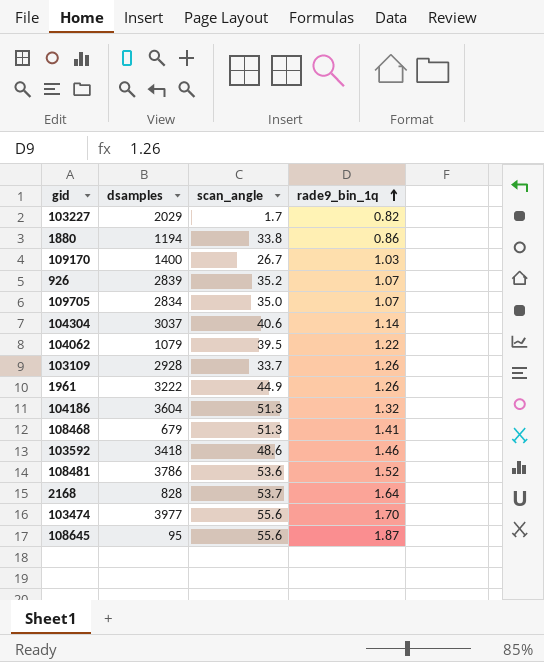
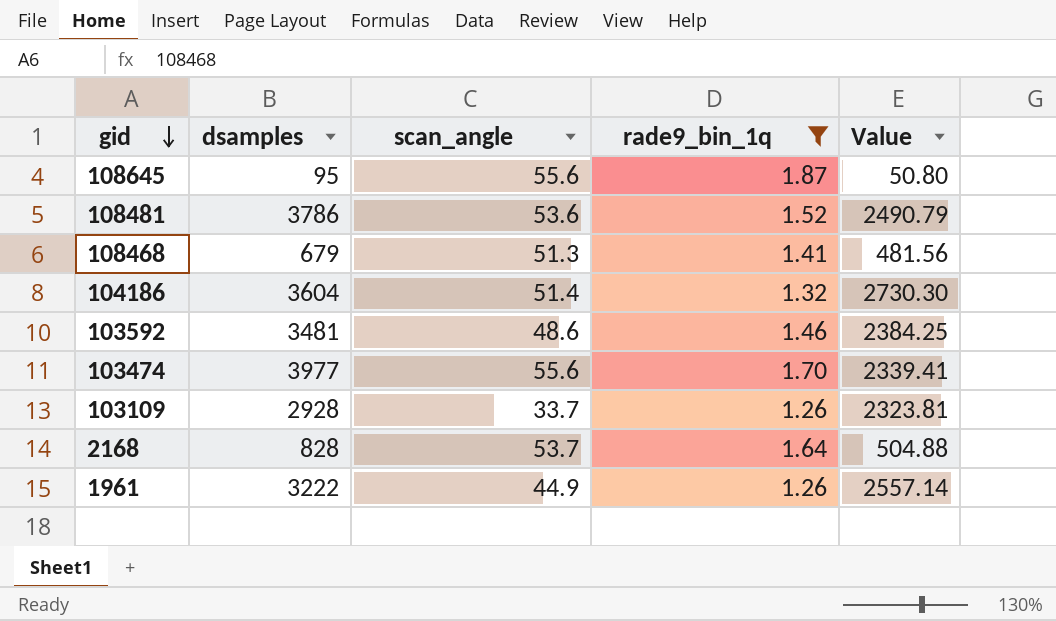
filter: none -> rade9_bin_1q >= 1.26
row order: rade9_bin_1q ascending -> gid descending
column Value | formula: none -> [dsamples] / [rade9_bin_1q]
104186 | scan_angle: 51.3 -> 51.4
103592 | dsamples: 3418 -> 3481

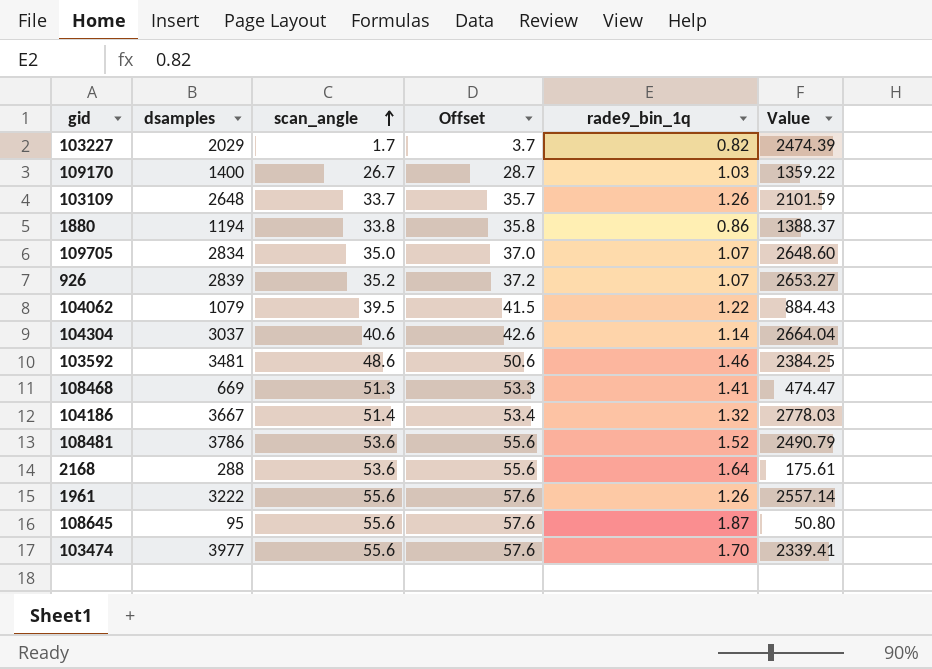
filter: rade9_bin_1q >= 1.26 -> none
row order: gid descending -> scan_angle ascending
column Offset | formula: none -> [scan_angle] + 2
103109 | dsamples: 2928 -> 2648
103109 | Value: 2323.81 -> 2101.59
108468 | dsamples: 679 -> 669
108468 | Value: 481.56 -> 474.47
104186 | dsamples: 3604 -> 3667
104186 | Value: 2730.30 -> 2778.03
2168 | dsamples: 828 -> 288
2168 | scan_angle: 53.7 -> 53.6
2168 | Value: 504.88 -> 175.61
1961 | scan_angle: 44.9 -> 55.6

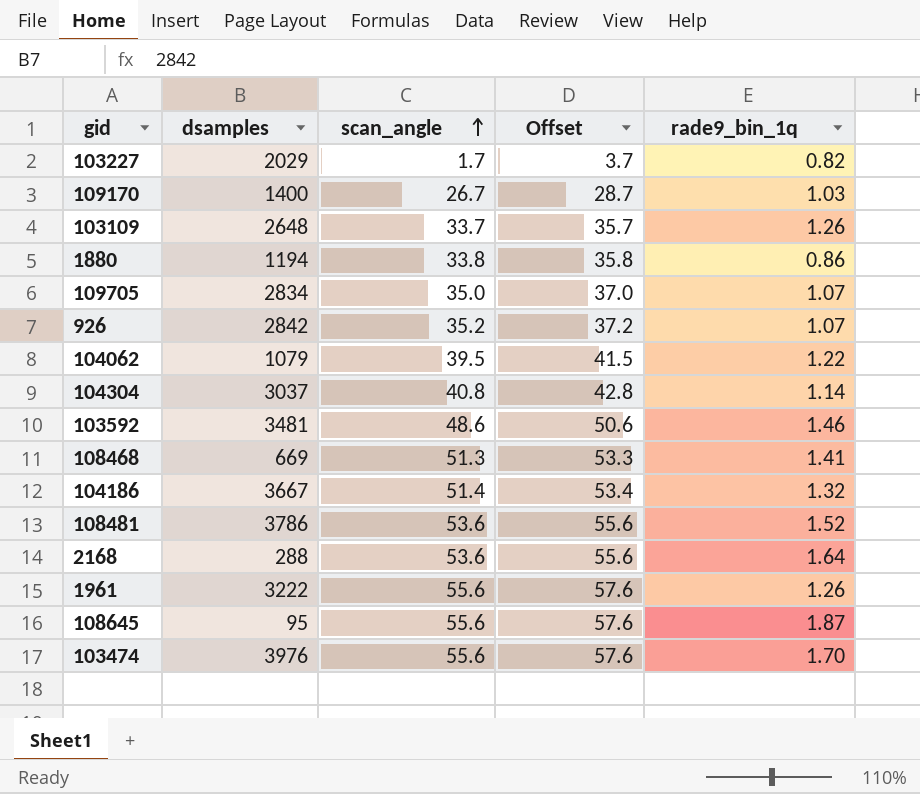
column Value | formula: [dsamples] / [rade9_bin_1q] -> none
926 | dsamples: 2839 -> 2842
104304 | scan_angle: 40.6 -> 40.8
104304 | Offset: 42.6 -> 42.8
103474 | dsamples: 3977 -> 3976

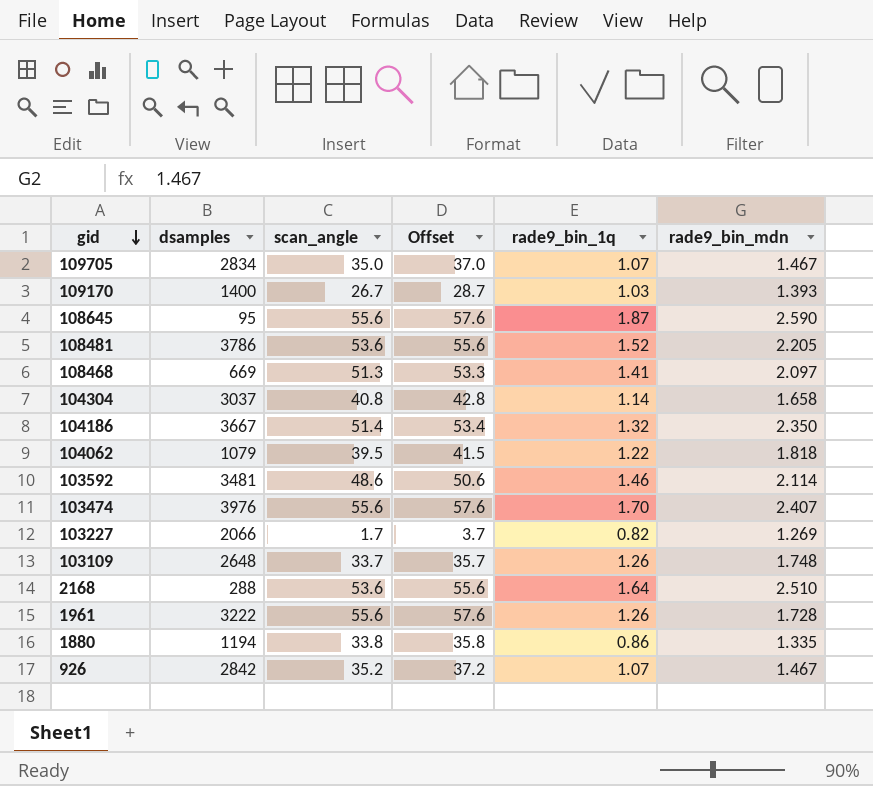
row order: scan_angle ascending -> gid descending
column rade9_bin_mdn | position: none -> 6
103227 | dsamples: 2029 -> 2066

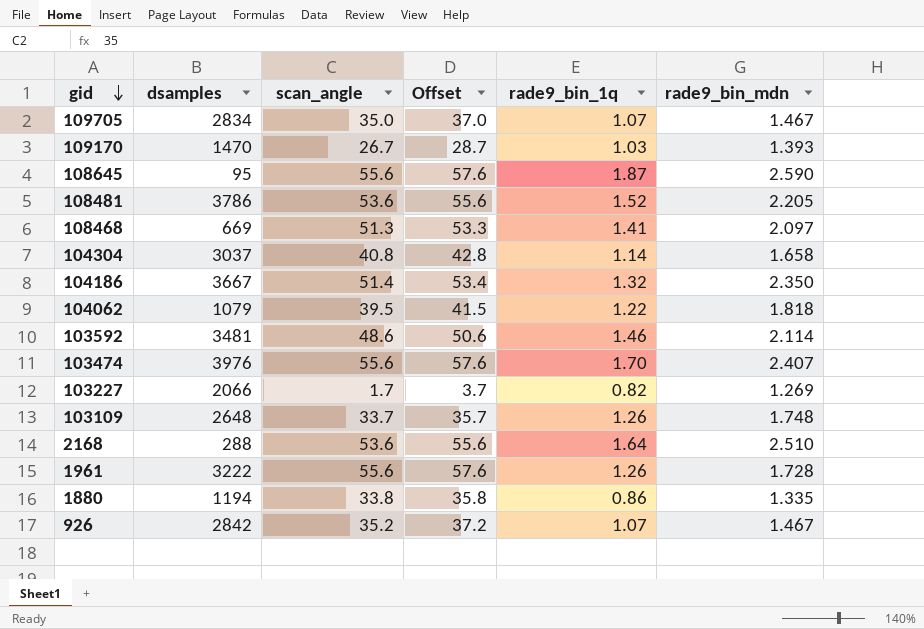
109170 | dsamples: 1400 -> 1470

